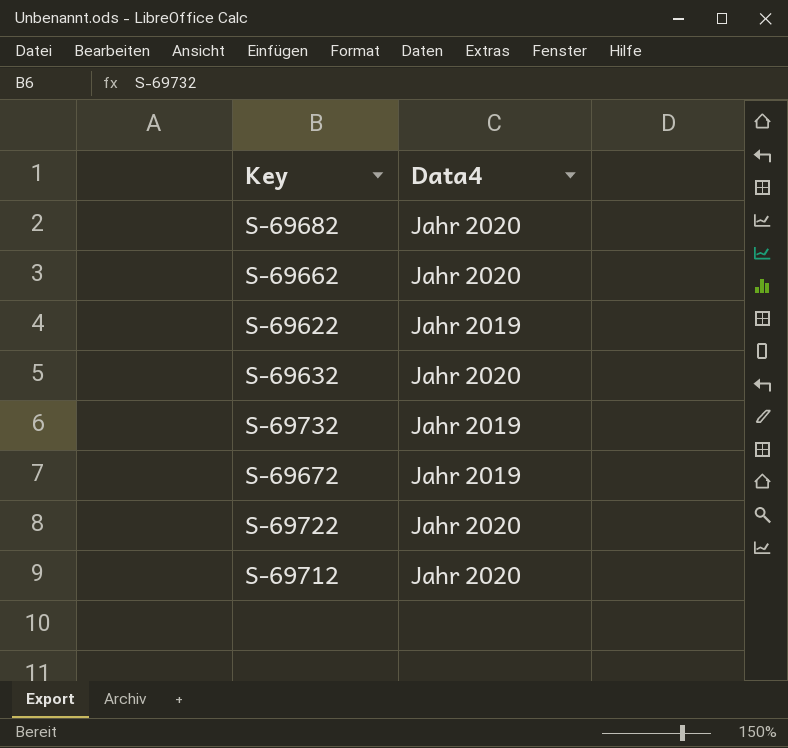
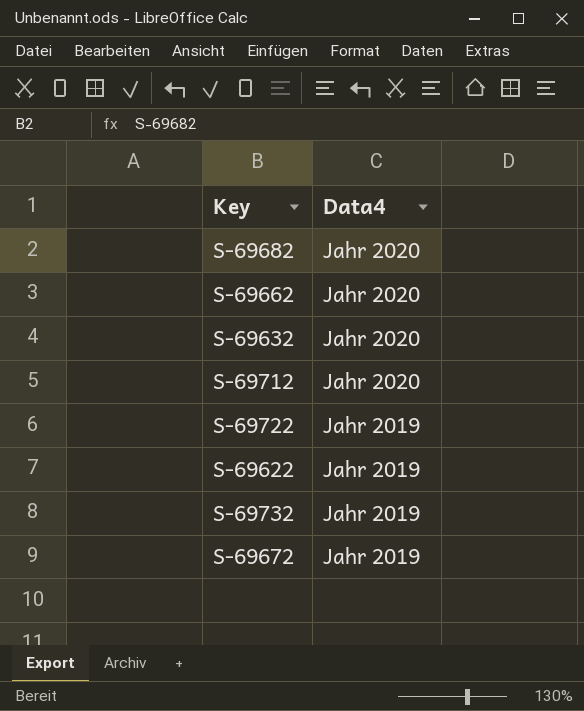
row order: none -> Data4 descending
S-69722 | Data4: Jahr 2020 -> Jahr 2019

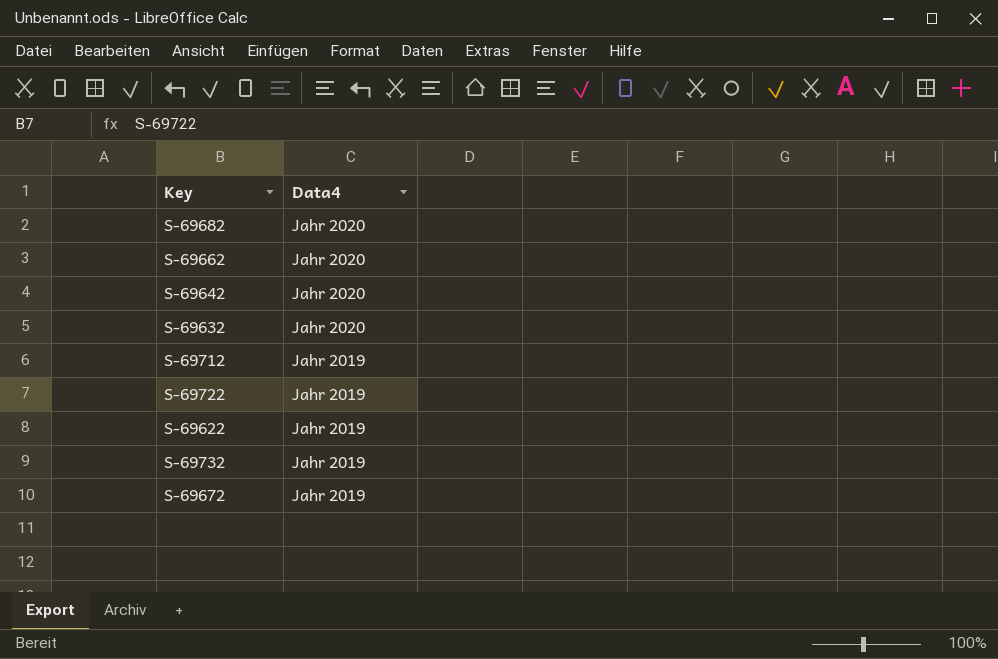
row S-69642: none -> Jahr 2020
S-69712 | Data4: Jahr 2020 -> Jahr 2019

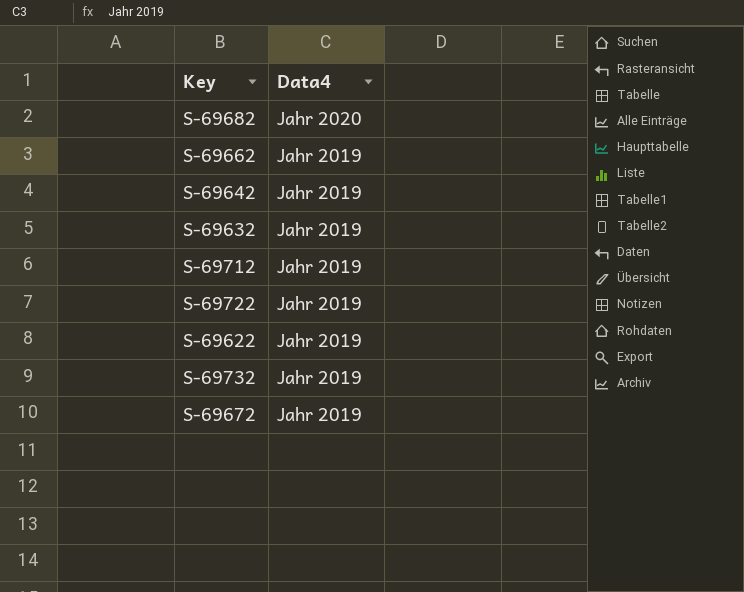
S-69662 | Data4: Jahr 2020 -> Jahr 2019
S-69642 | Data4: Jahr 2020 -> Jahr 2019
S-69632 | Data4: Jahr 2020 -> Jahr 2019

